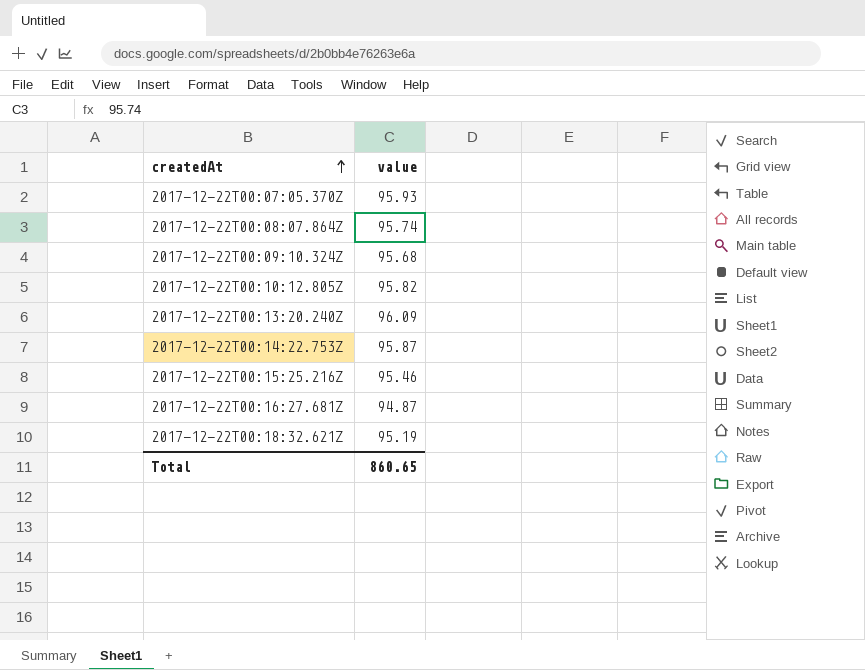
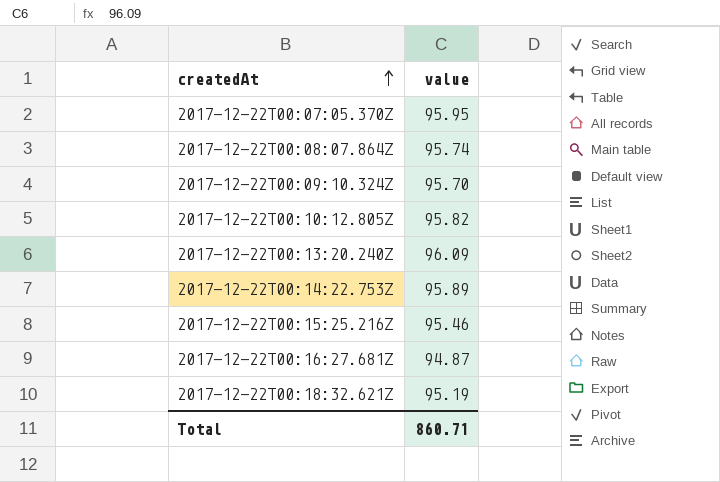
2017-12-22T00:07:05.370Z | value: 95.93 -> 95.95
2017-12-22T00:09:10.324Z | value: 95.68 -> 95.70
2017-12-22T00:14:22.753Z | value: 95.87 -> 95.89
Total | value: 860.65 -> 860.71

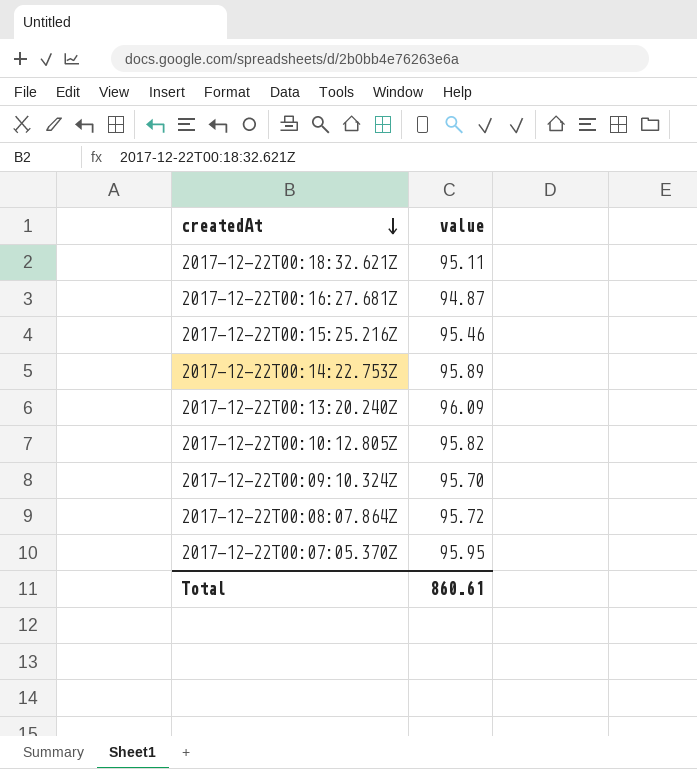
row order: createdAt ascending -> createdAt descending
2017-12-22T00:18:32.621Z | value: 95.19 -> 95.11
2017-12-22T00:08:07.864Z | value: 95.74 -> 95.72
Total | value: 860.71 -> 860.61

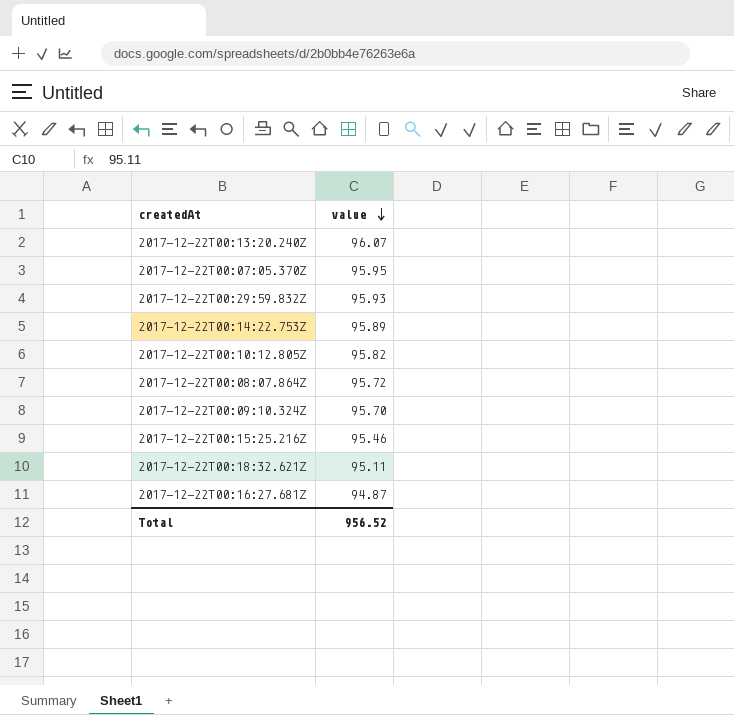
row order: createdAt descending -> value descending
2017-12-22T00:13:20.240Z | value: 96.09 -> 96.07
row 2017-12-22T00:29:59.832Z: none -> 95.93
Total | value: 860.61 -> 956.52

